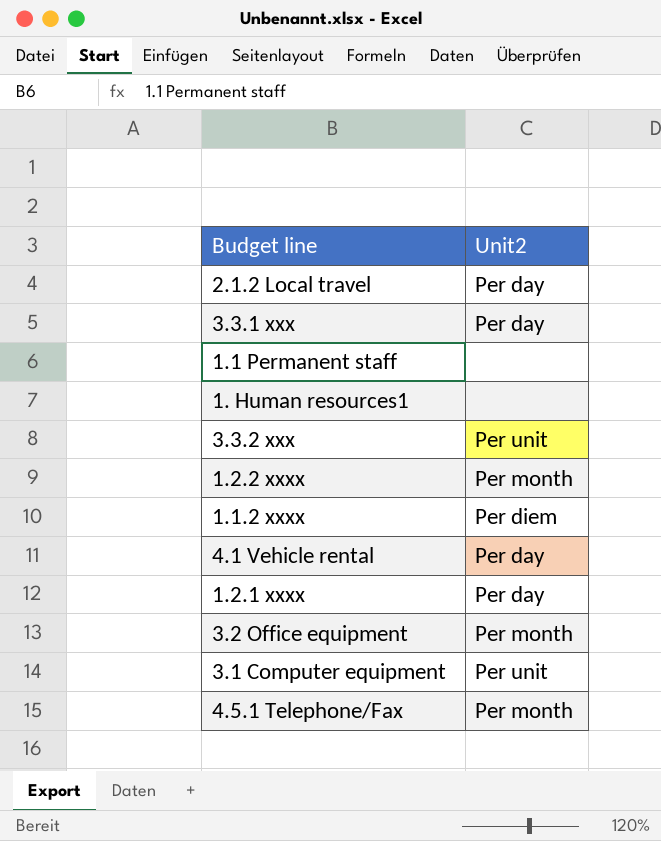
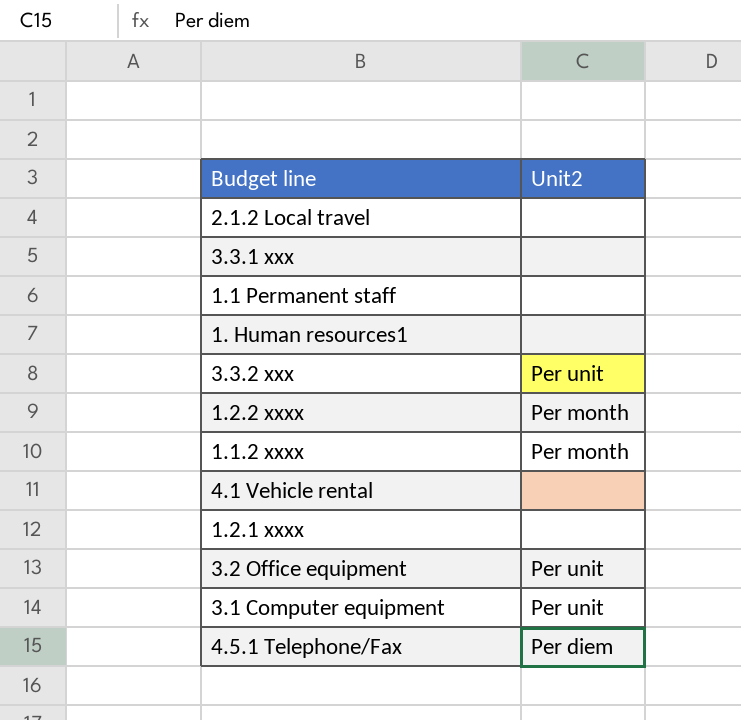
2.1.2 Local travel | Unit2: Per day -> none
3.3.1 xxx | Unit2: Per day -> none
1.1.2 xxxx | Unit2: Per diem -> Per month
4.1 Vehicle rental | Unit2: Per day -> none
1.2.1 xxxx | Unit2: Per day -> none
3.2 Office equipment | Unit2: Per month -> Per unit
4.5.1 Telephone/Fax | Unit2: Per month -> Per diem

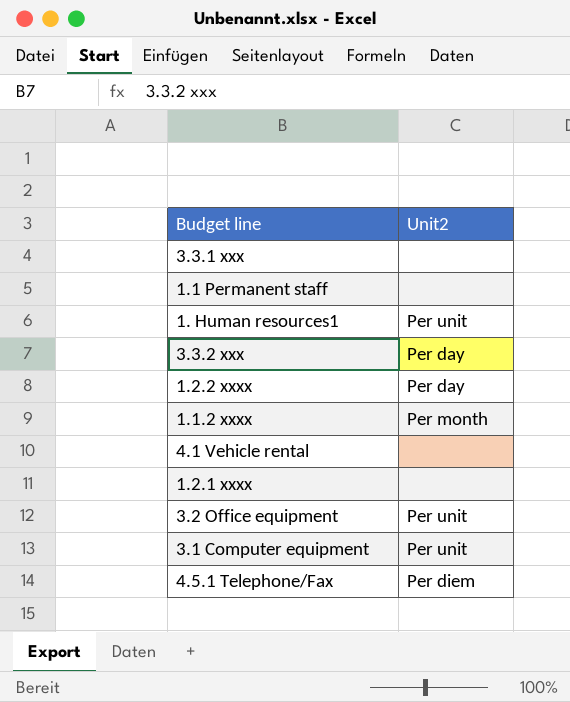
row 2.1.2 Local travel: none -> none
1. Human resources1 | Unit2: none -> Per unit
3.3.2 xxx | Unit2: Per unit -> Per day
1.2.2 xxxx | Unit2: Per month -> Per day

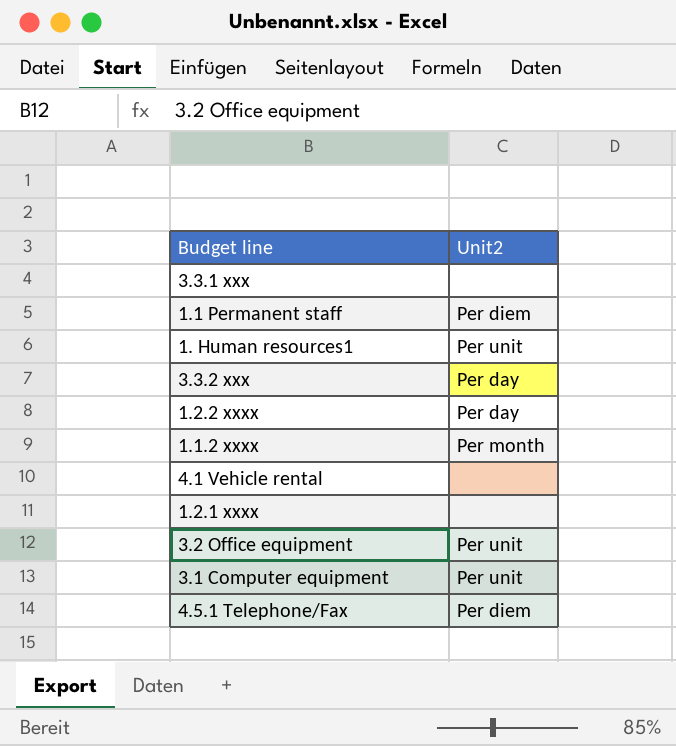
1.1 Permanent staff | Unit2: none -> Per diem

